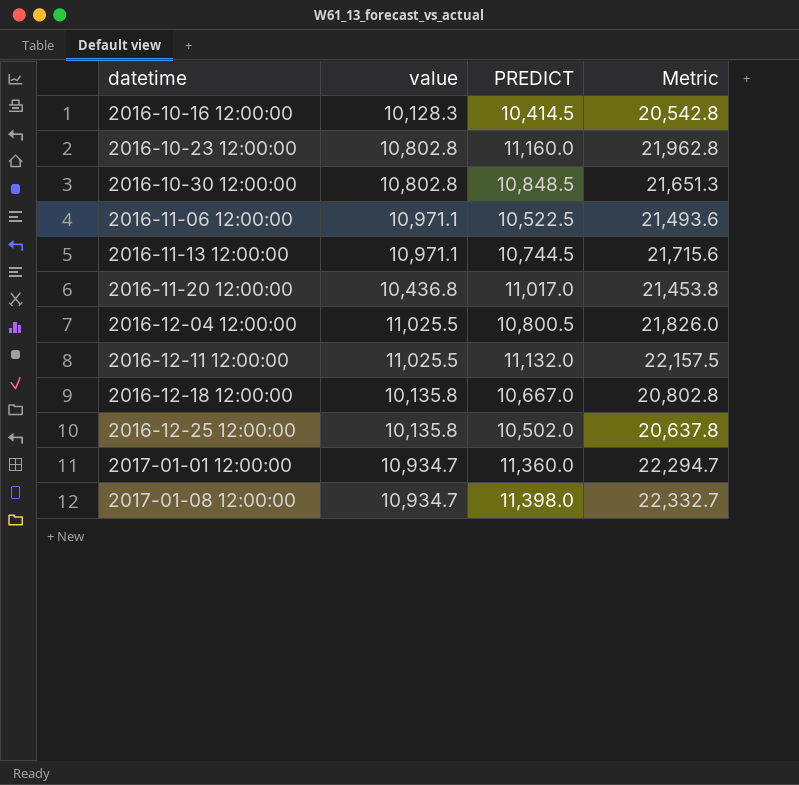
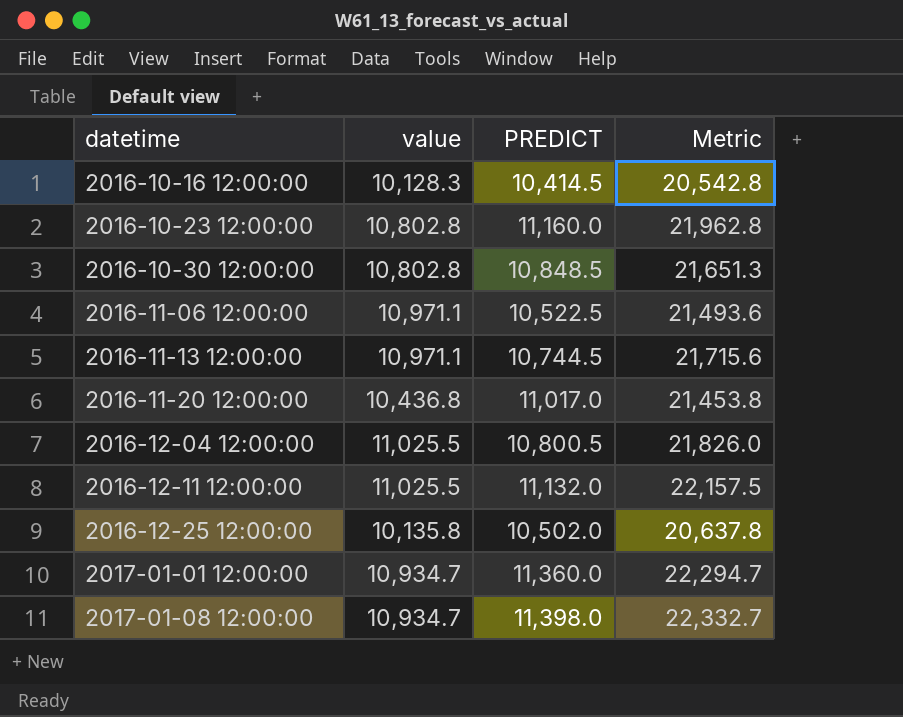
row 2016-12-18 12:00:00: 10,135.8 | 10,667.0 | 20,802.8 -> none

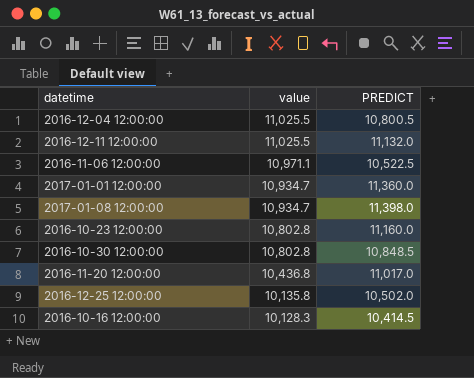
row order: datetime ascending -> value descending
column Metric | formula: [value] + [PREDICT] -> none
row 2016-11-13 12:00:00: 10,971.1 | 10,744.5 | 21,715.6 -> none

